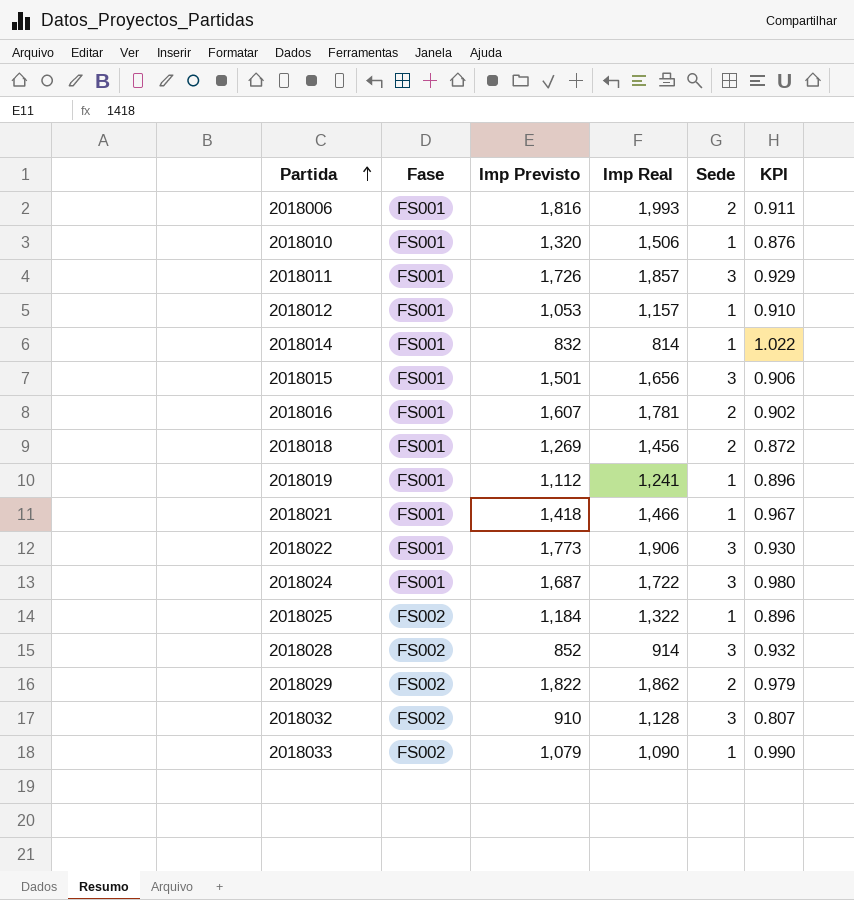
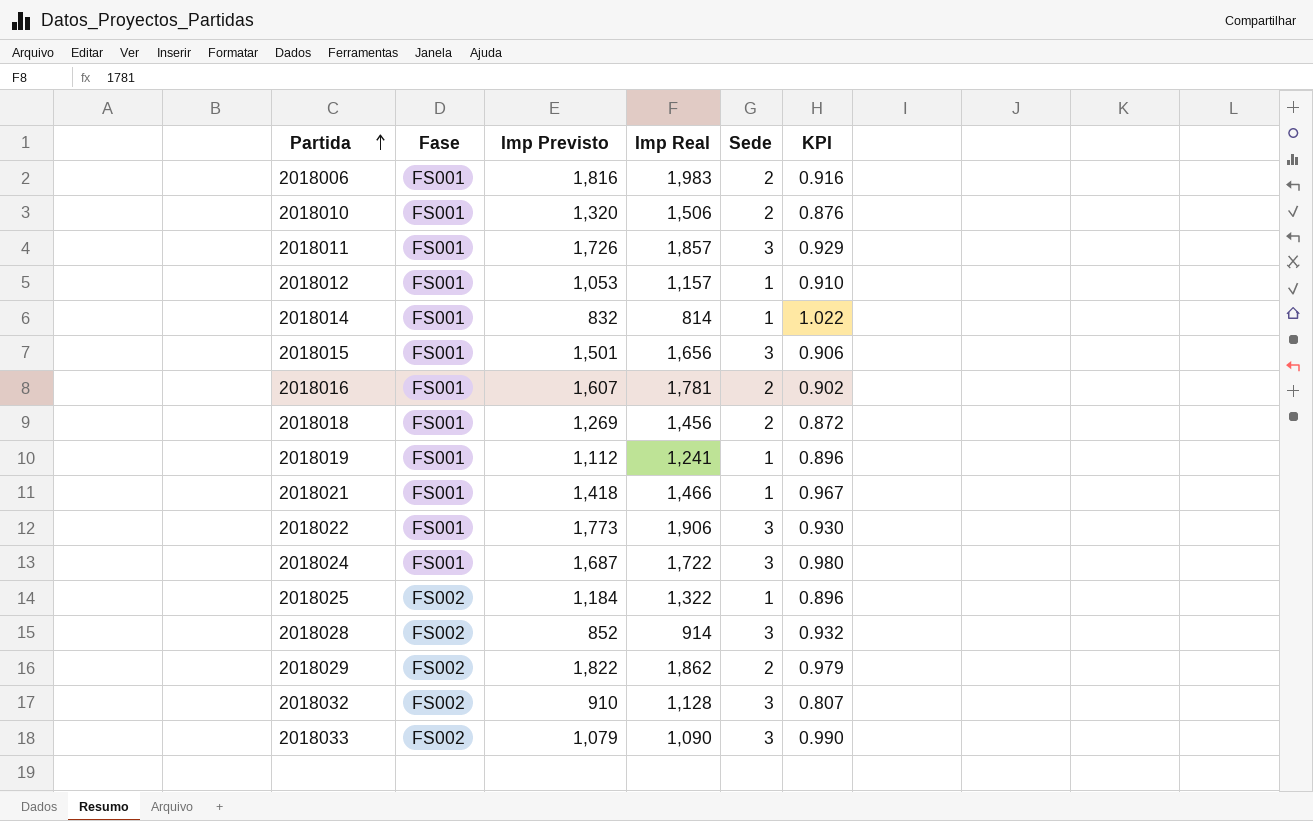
2018006 | Imp Real: 1,993 -> 1,983
2018006 | KPI: 0.911 -> 0.916
2018010 | Sede: 1 -> 2
2018033 | Sede: 1 -> 3

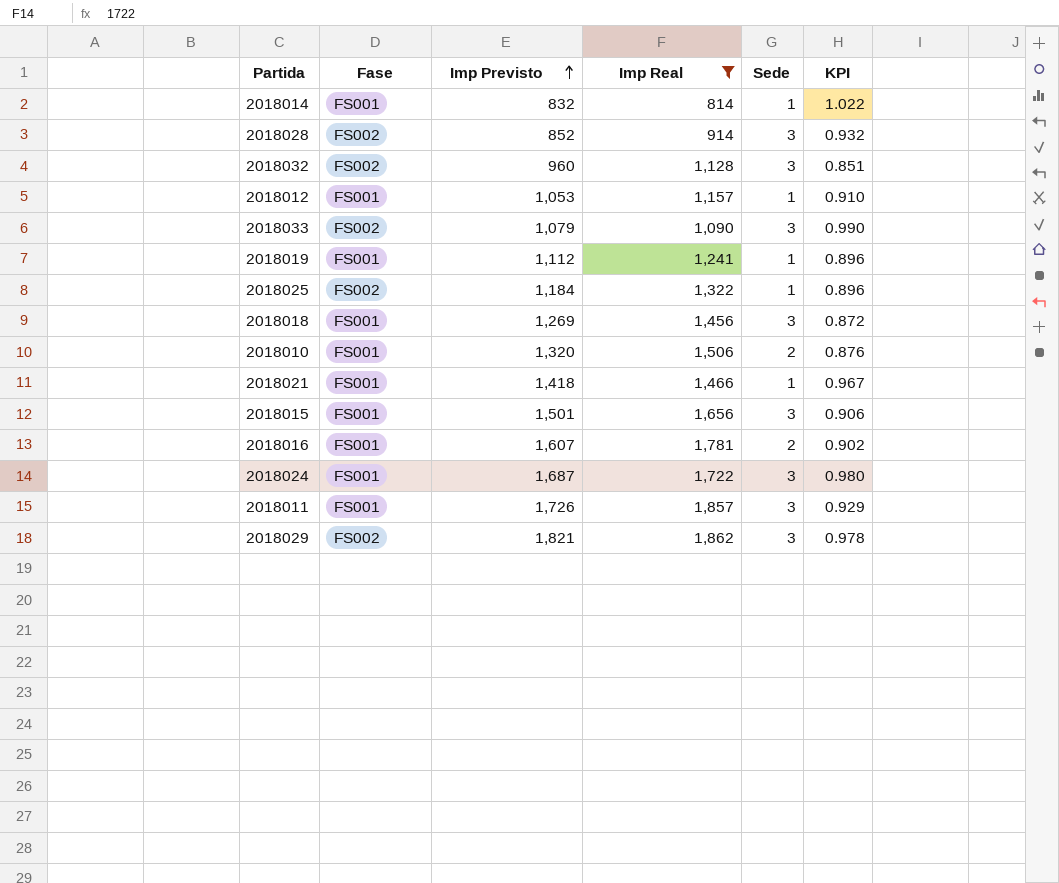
filter: none -> Imp Real <= 1,862
row order: Partida ascending -> Imp Previsto ascending
2018032 | Imp Previsto: 910 -> 960
2018032 | KPI: 0.807 -> 0.851
2018018 | Sede: 2 -> 3
2018029 | Imp Previsto: 1,822 -> 1,821
2018029 | Sede: 2 -> 3
2018029 | KPI: 0.979 -> 0.978

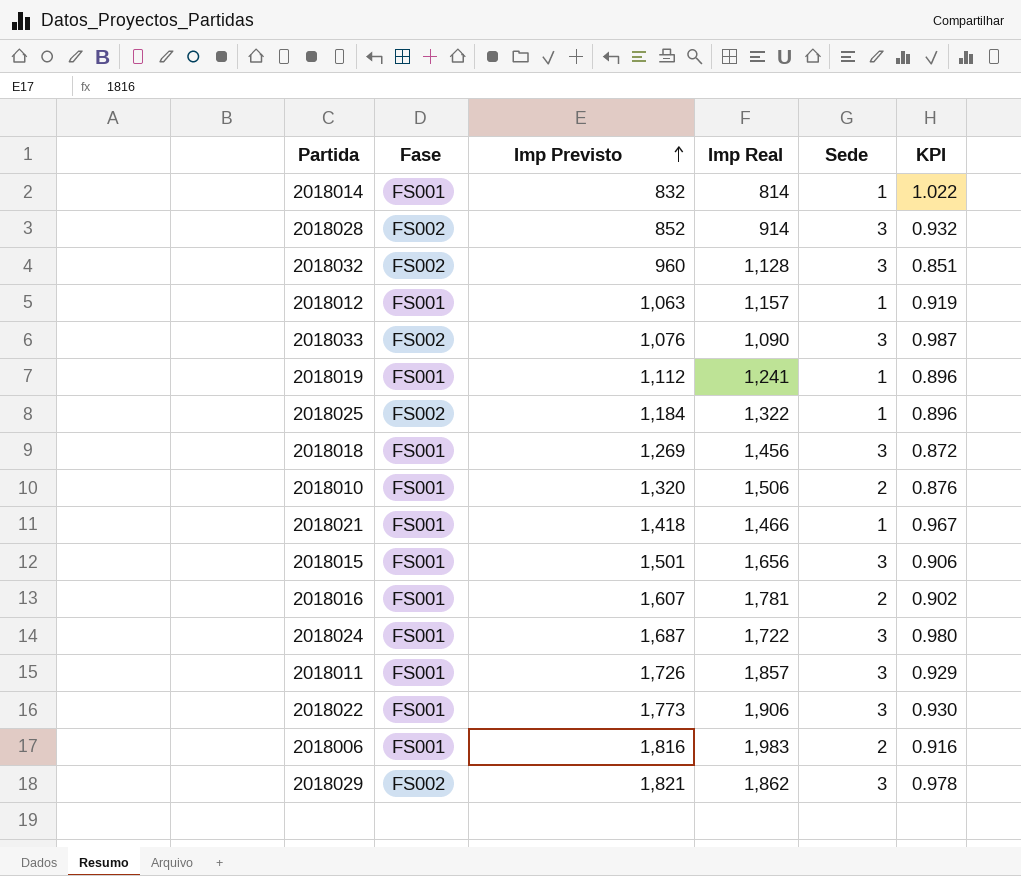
filter: Imp Real <= 1,862 -> none
2018012 | Imp Previsto: 1,053 -> 1,063
2018012 | KPI: 0.910 -> 0.919
2018033 | Imp Previsto: 1,079 -> 1,076
2018033 | KPI: 0.990 -> 0.987

